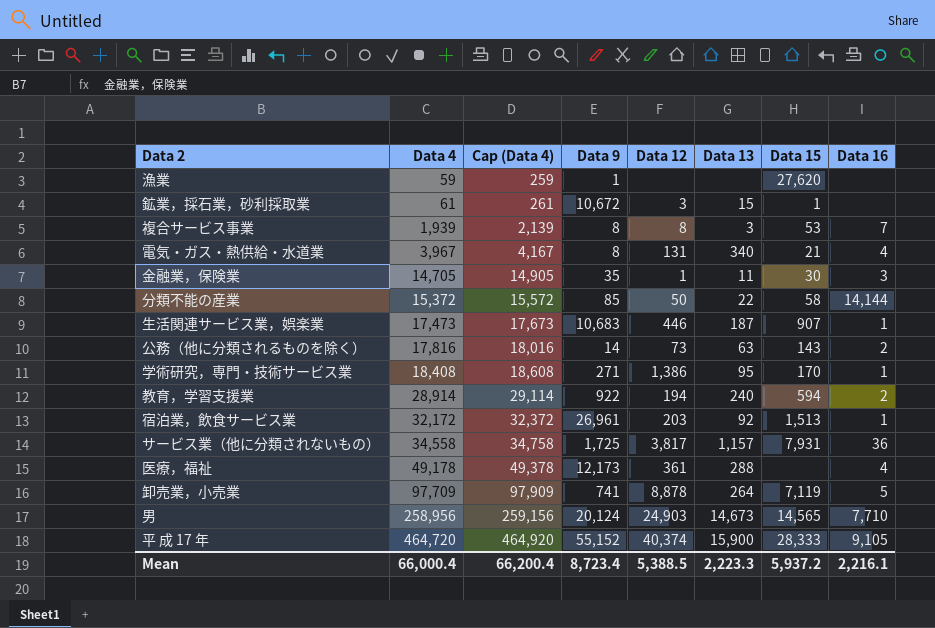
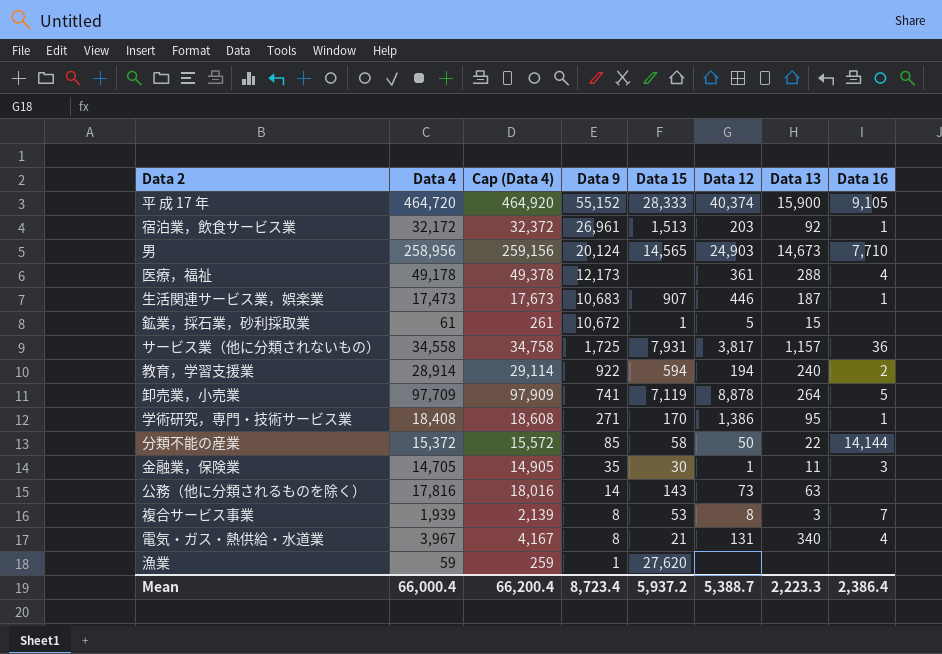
row order: Data 4 ascending -> Data 9 descending
column Data 15 | position: 7 -> 5
鉱業，採石業，砂利採取業 | Data 12: 3 -> 5
公務（他に分類されるものを除く） | Data 16: 2 -> none
Mean | Data 12: 5,388.5 -> 5,388.7
Mean | Data 16: 2,216.1 -> 2,386.4

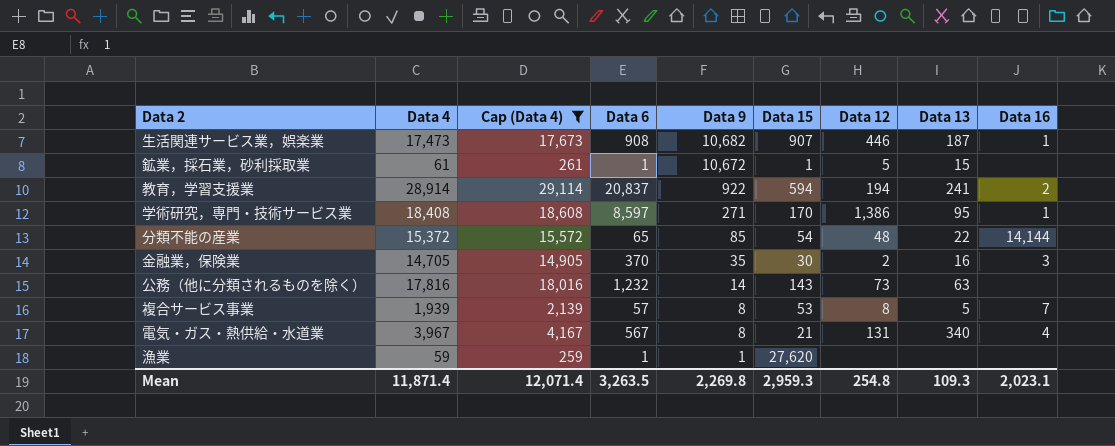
filter: none -> Cap (Data 4) <= 29,114
column Data 6 | position: none -> 4
生活関連サービス業，娯楽業 | Data 9: 10,683 -> 10,682
教育，学習支援業 | Data 13: 240 -> 241
分類不能の産業 | Data 15: 58 -> 54
分類不能の産業 | Data 12: 50 -> 48
金融業，保険業 | Data 12: 1 -> 2
金融業，保険業 | Data 13: 11 -> 16
複合サービス事業 | Data 13: 3 -> 5
Mean | Data 4: 66,000.4 -> 11,871.4
Mean | Cap (Data 4): 66,200.4 -> 12,071.4
Mean | Data 9: 8,723.4 -> 2,269.8
Mean | Data 15: 5,937.2 -> 2,959.3
Mean | Data 12: 5,388.7 -> 254.8
Mean | Data 13: 2,223.3 -> 109.3
Mean | Data 16: 2,386.4 -> 2,023.1

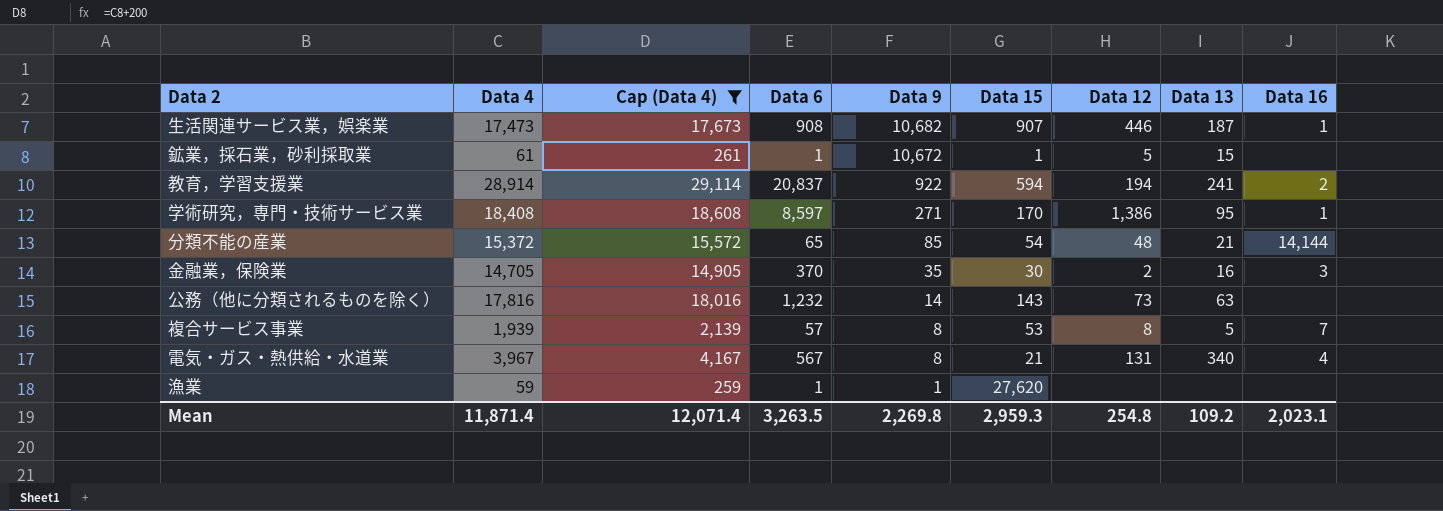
分類不能の産業 | Data 13: 22 -> 21
Mean | Data 13: 109.3 -> 109.2

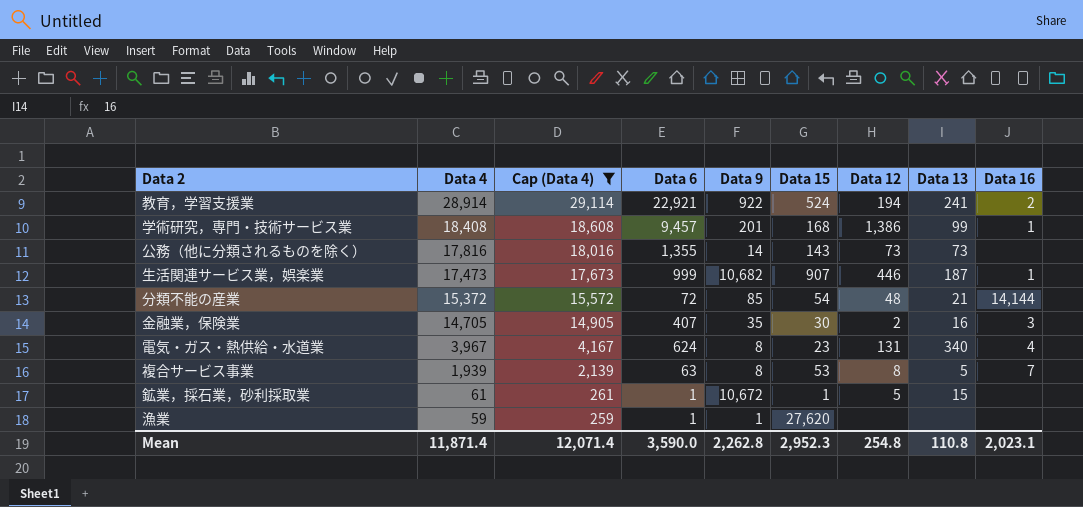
row order: Data 9 descending -> Data 4 descending
教育，学習支援業 | Data 6: 20,837 -> 22,921
教育，学習支援業 | Data 15: 594 -> 524
学術研究，専門・技術サービス業 | Data 6: 8,597 -> 9,457
学術研究，専門・技術サービス業 | Data 9: 271 -> 201
学術研究，専門・技術サービス業 | Data 15: 170 -> 168
学術研究，専門・技術サービス業 | Data 13: 95 -> 99
公務（他に分類されるものを除く） | Data 6: 1,232 -> 1,355
公務（他に分類されるものを除く） | Data 13: 63 -> 73
生活関連サービス業，娯楽業 | Data 6: 908 -> 999
分類不能の産業 | Data 6: 65 -> 72
金融業，保険業 | Data 6: 370 -> 407
電気・ガス・熱供給・水道業 | Data 6: 567 -> 624
電気・ガス・熱供給・水道業 | Data 15: 21 -> 23
複合サービス事業 | Data 6: 57 -> 63
Mean | Data 6: 3,263.5 -> 3,590.0
Mean | Data 9: 2,269.8 -> 2,262.8
Mean | Data 15: 2,959.3 -> 2,952.3
Mean | Data 13: 109.2 -> 110.8

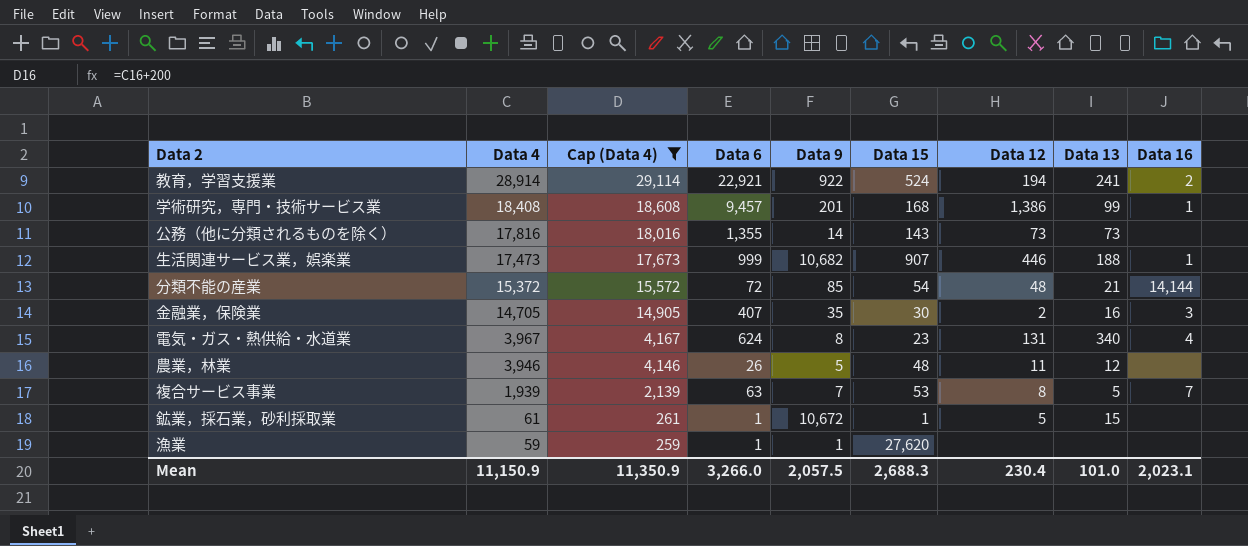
生活関連サービス業，娯楽業 | Data 13: 187 -> 188
row 農業，林業: none -> 3,946 | 4,146 | 26 | 5 | 48 | 11 | 12 | none
複合サービス事業 | Data 9: 8 -> 7
Mean | Data 4: 11,871.4 -> 11,150.9
Mean | Cap (Data 4): 12,071.4 -> 11,350.9
Mean | Data 6: 3,590.0 -> 3,266.0
Mean | Data 9: 2,262.8 -> 2,057.5
Mean | Data 15: 2,952.3 -> 2,688.3
Mean | Data 12: 254.8 -> 230.4
Mean | Data 13: 110.8 -> 101.0

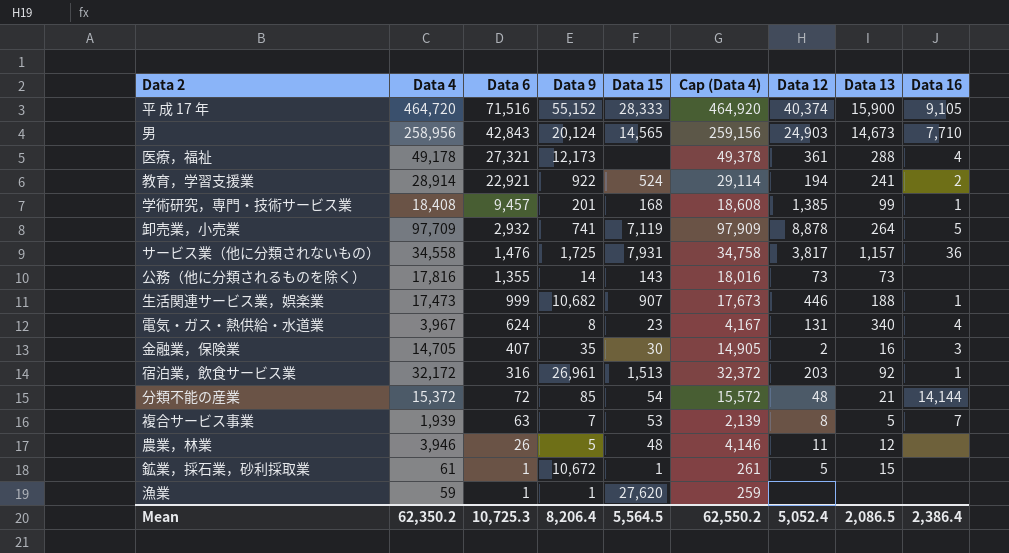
filter: Cap (Data 4) <= 29,114 -> none
row order: Data 4 descending -> Data 6 descending
column Cap (Data 4) | position: 3 -> 6
学術研究，専門・技術サービス業 | Data 12: 1,386 -> 1,385
Mean | Data 4: 11,150.9 -> 62,350.2
Mean | Data 6: 3,266.0 -> 10,725.3
Mean | Data 9: 2,057.5 -> 8,206.4
Mean | Data 15: 2,688.3 -> 5,564.5
Mean | Cap (Data 4): 11,350.9 -> 62,550.2
Mean | Data 12: 230.4 -> 5,052.4
Mean | Data 13: 101.0 -> 2,086.5
Mean | Data 16: 2,023.1 -> 2,386.4

